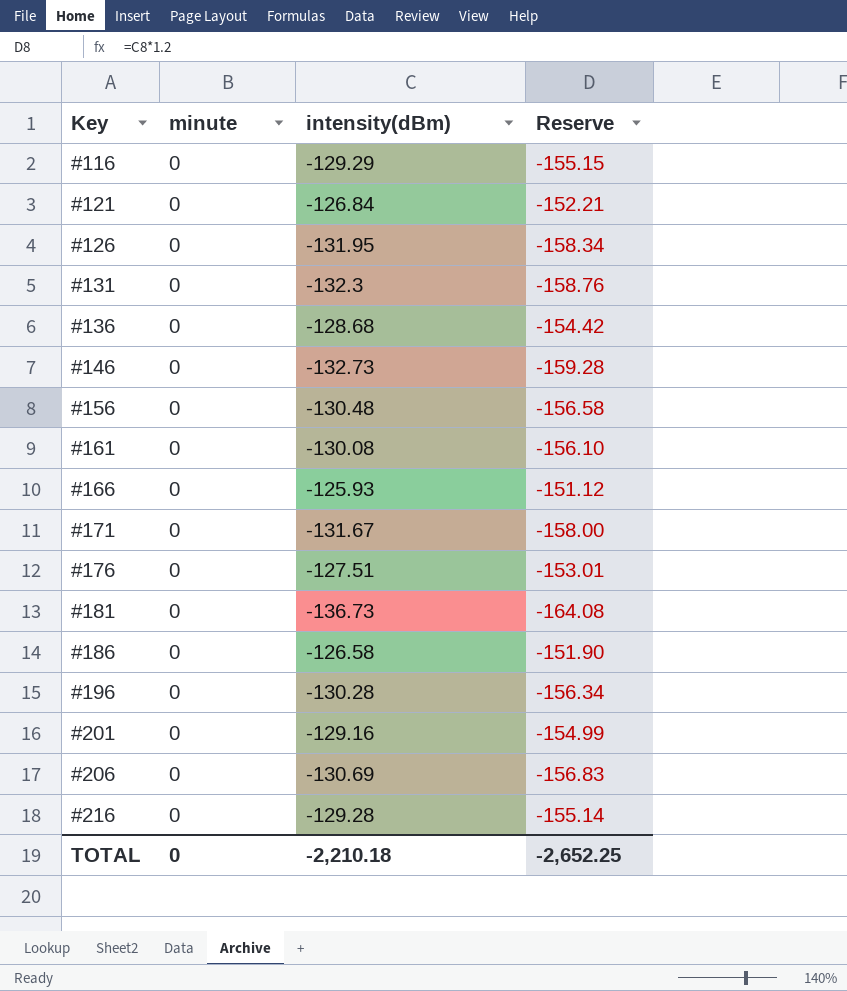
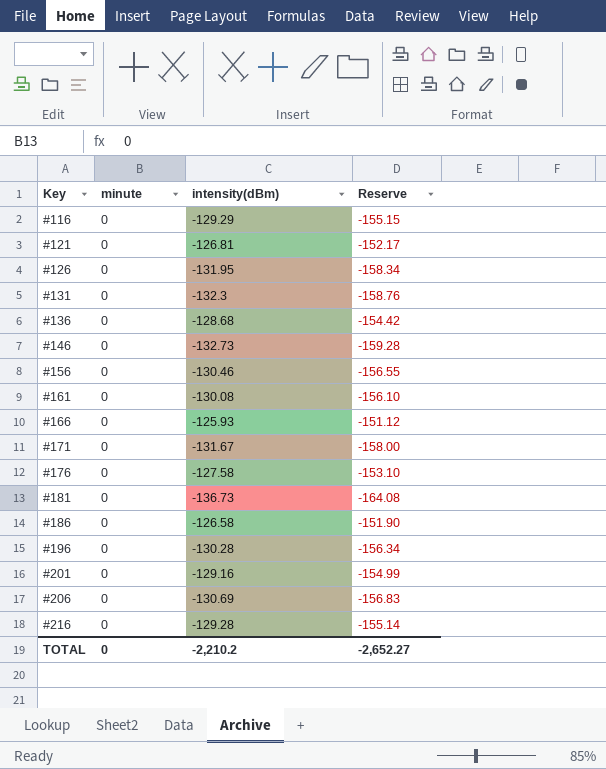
#121 | intensity(dBm): -126.84 -> -126.81
#121 | Reserve: -152.21 -> -152.17
#156 | intensity(dBm): -130.48 -> -130.46
#156 | Reserve: -156.58 -> -156.55
#176 | intensity(dBm): -127.51 -> -127.58
#176 | Reserve: -153.01 -> -153.10
TOTAL | intensity(dBm): -2,210.18 -> -2,210.2
TOTAL | Reserve: -2,652.25 -> -2,652.27

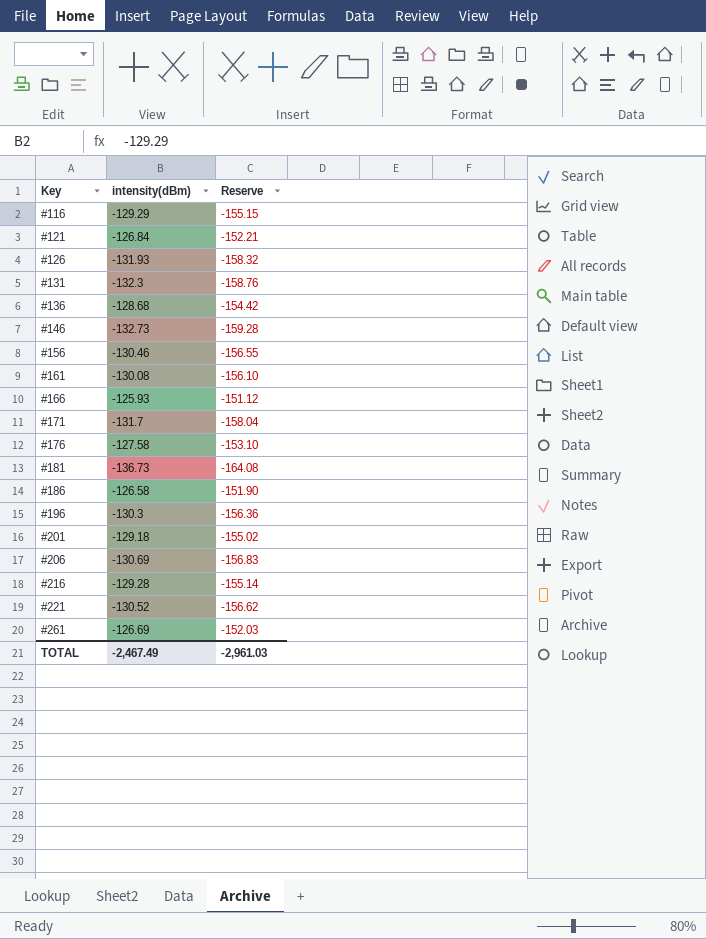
column minute | position: 2 -> none
#121 | intensity(dBm): -126.81 -> -126.84
#121 | Reserve: -152.17 -> -152.21
#126 | intensity(dBm): -131.95 -> -131.93
#126 | Reserve: -158.34 -> -158.32
#171 | intensity(dBm): -131.67 -> -131.7
#171 | Reserve: -158.00 -> -158.04
#196 | intensity(dBm): -130.28 -> -130.3
#196 | Reserve: -156.34 -> -156.36
#201 | intensity(dBm): -129.16 -> -129.18
#201 | Reserve: -154.99 -> -155.02
row #221: none -> -130.52 | -156.62
row #261: none -> -126.69 | -152.03
TOTAL | intensity(dBm): -2,210.2 -> -2,467.49
TOTAL | Reserve: -2,652.27 -> -2,961.03

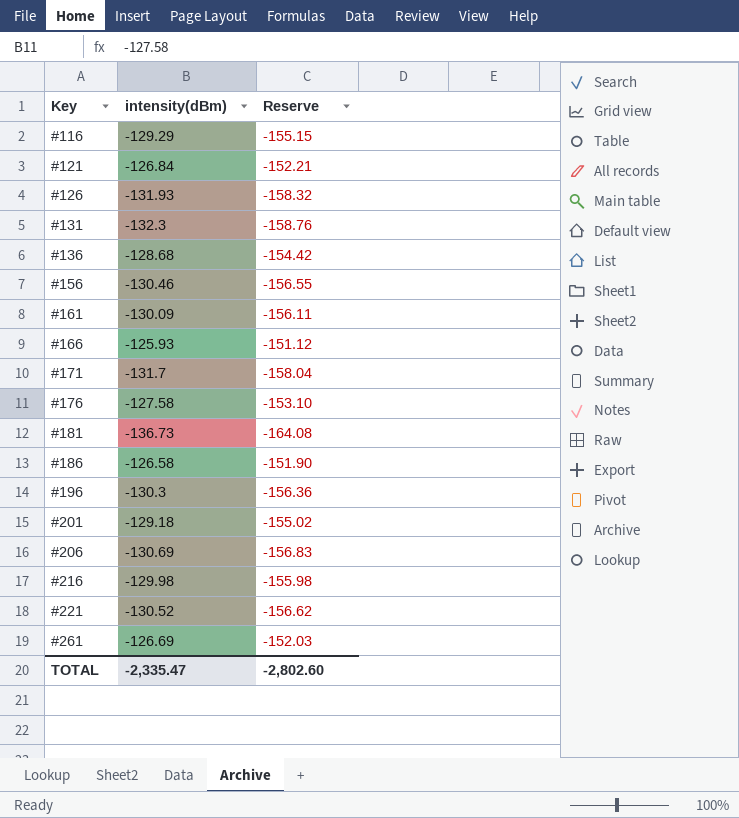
row #146: -132.73 | -159.28 -> none
#161 | intensity(dBm): -130.08 -> -130.09
#161 | Reserve: -156.10 -> -156.11
#216 | intensity(dBm): -129.28 -> -129.98
#216 | Reserve: -155.14 -> -155.98
TOTAL | intensity(dBm): -2,467.49 -> -2,335.47
TOTAL | Reserve: -2,961.03 -> -2,802.60

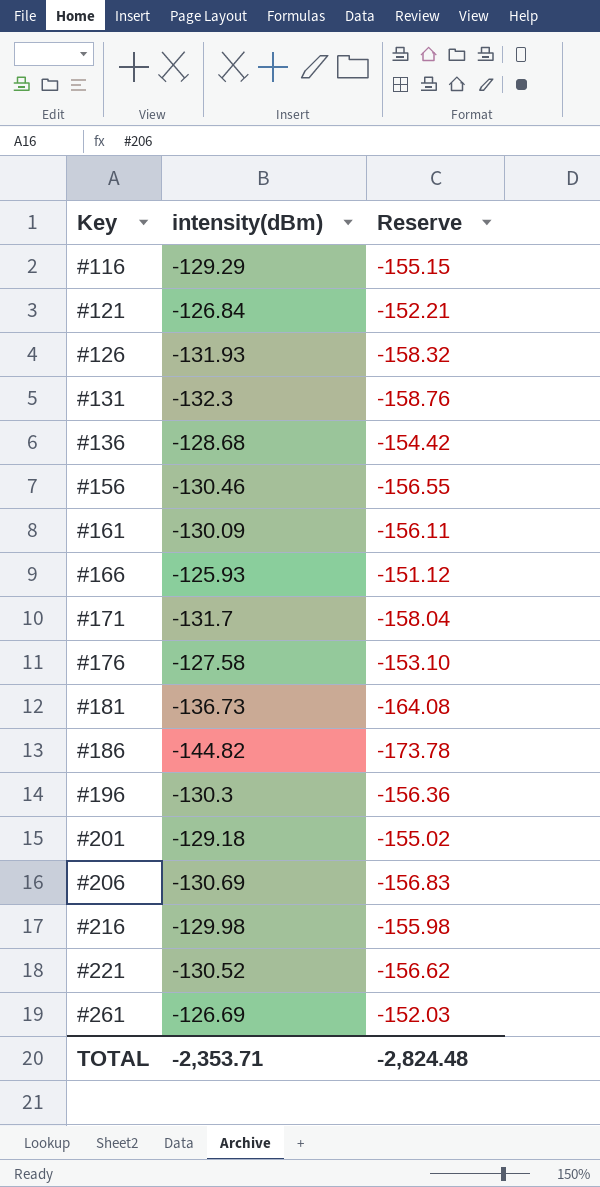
#186 | intensity(dBm): -126.58 -> -144.82
#186 | Reserve: -151.90 -> -173.78
TOTAL | intensity(dBm): -2,335.47 -> -2,353.71
TOTAL | Reserve: -2,802.60 -> -2,824.48

